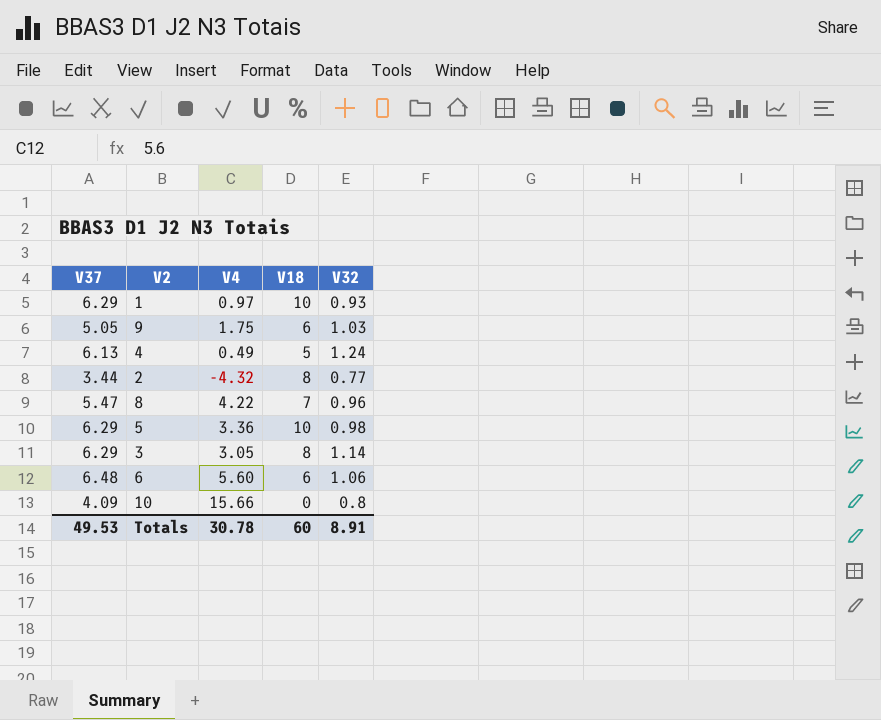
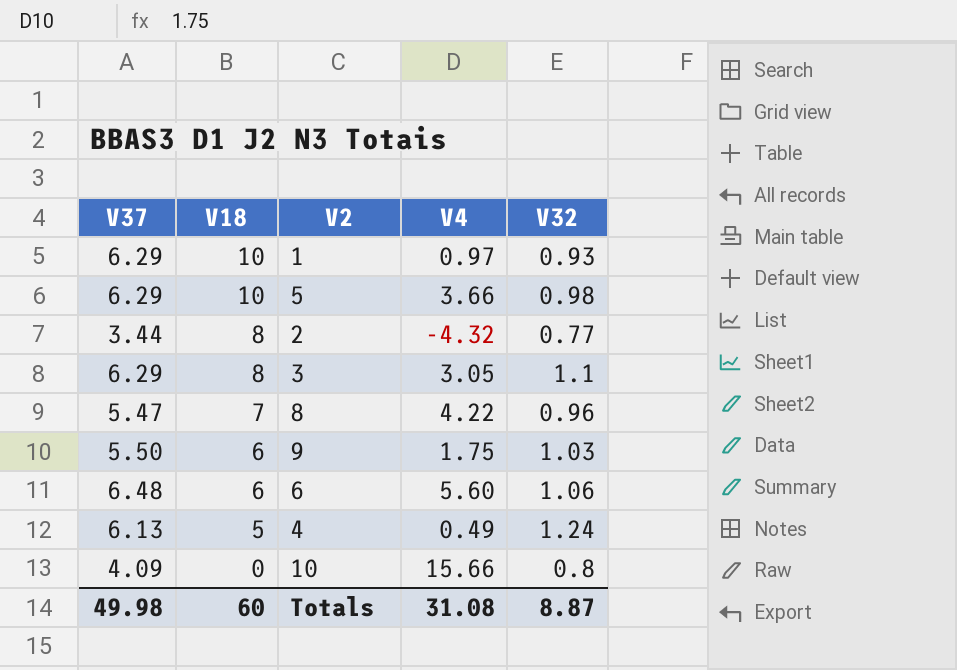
row order: none -> V18 descending
column V18 | position: 4 -> 2
5 | V4: 3.36 -> 3.66
3 | V32: 1.14 -> 1.1
9 | V37: 5.05 -> 5.50
Totals | V37: 49.53 -> 49.98
Totals | V4: 30.78 -> 31.08
Totals | V32: 8.91 -> 8.87

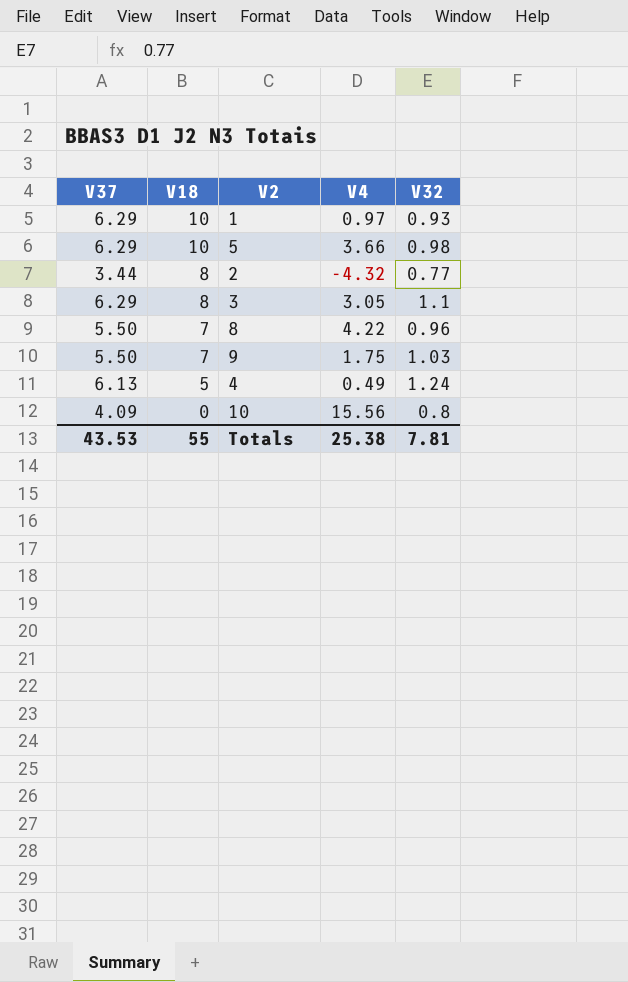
row 6: 6.48 | 6 | 5.60 | 1.06 -> none
8 | V37: 5.47 -> 5.50
9 | V18: 6 -> 7
10 | V4: 15.66 -> 15.56
Totals | V37: 49.98 -> 43.53
Totals | V18: 60 -> 55
Totals | V4: 31.08 -> 25.38
Totals | V32: 8.87 -> 7.81

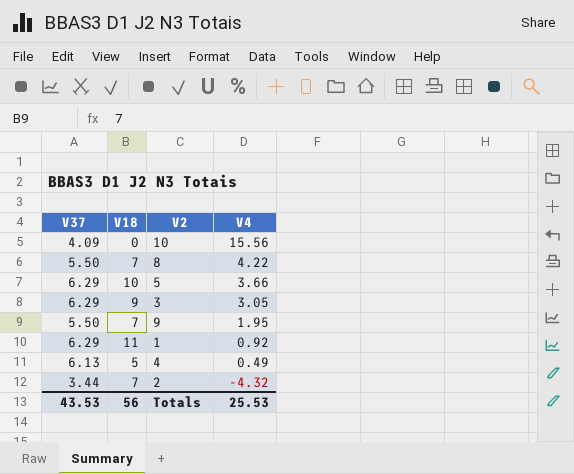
row order: V18 descending -> V4 descending
column V32 | position: 5 -> none
3 | V18: 8 -> 9
9 | V4: 1.75 -> 1.95
1 | V18: 10 -> 11
1 | V4: 0.97 -> 0.92
2 | V18: 8 -> 7
Totals | V18: 55 -> 56
Totals | V4: 25.38 -> 25.53

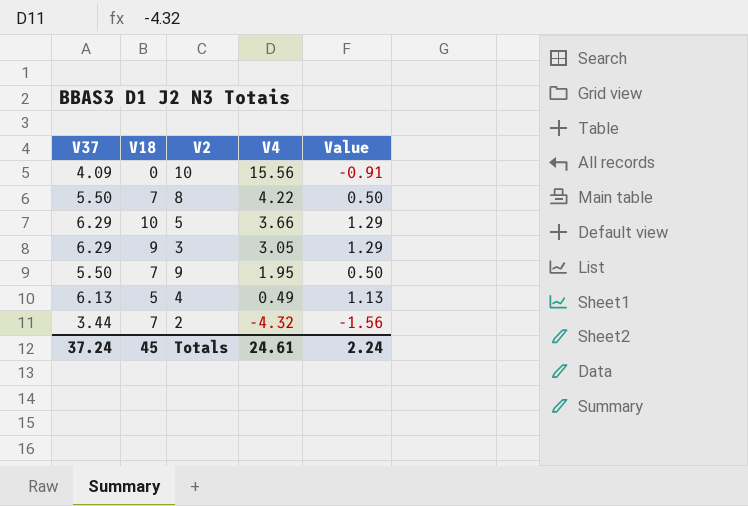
column Value | formula: none -> [V37] - 5
row 1: 6.29 | 11 | 0.92 -> none
Totals | V37: 43.53 -> 37.24
Totals | V18: 56 -> 45
Totals | V4: 25.53 -> 24.61

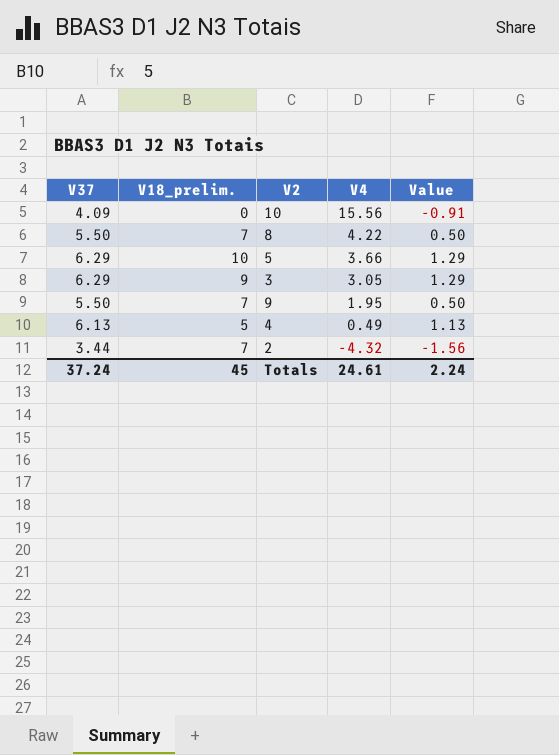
column name: V18 -> V18_prelim.

